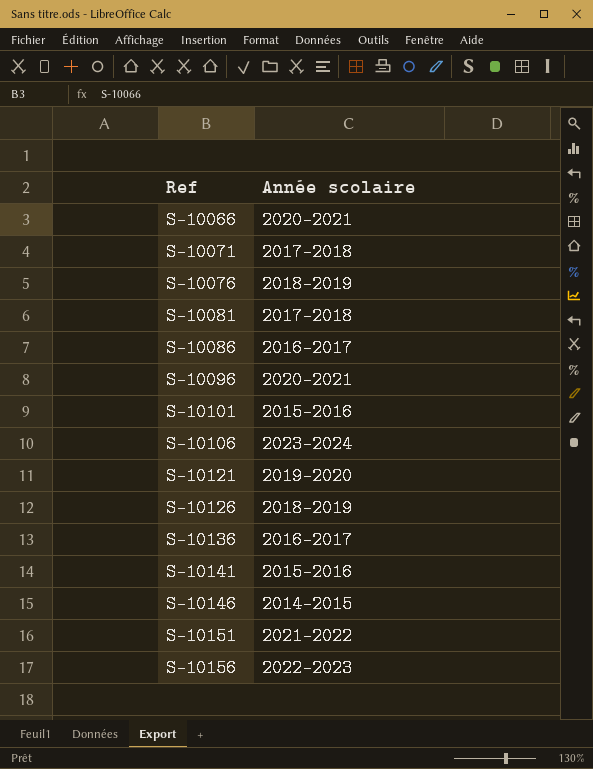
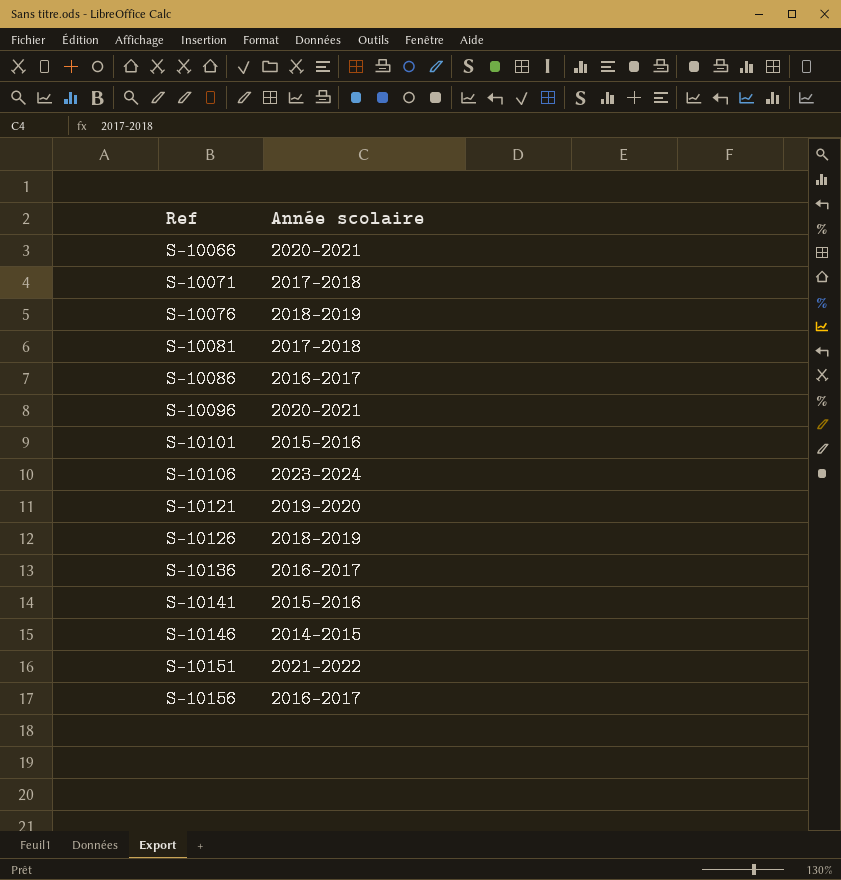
S-10156 | Année scolaire: 2022-2023 -> 2016-2017

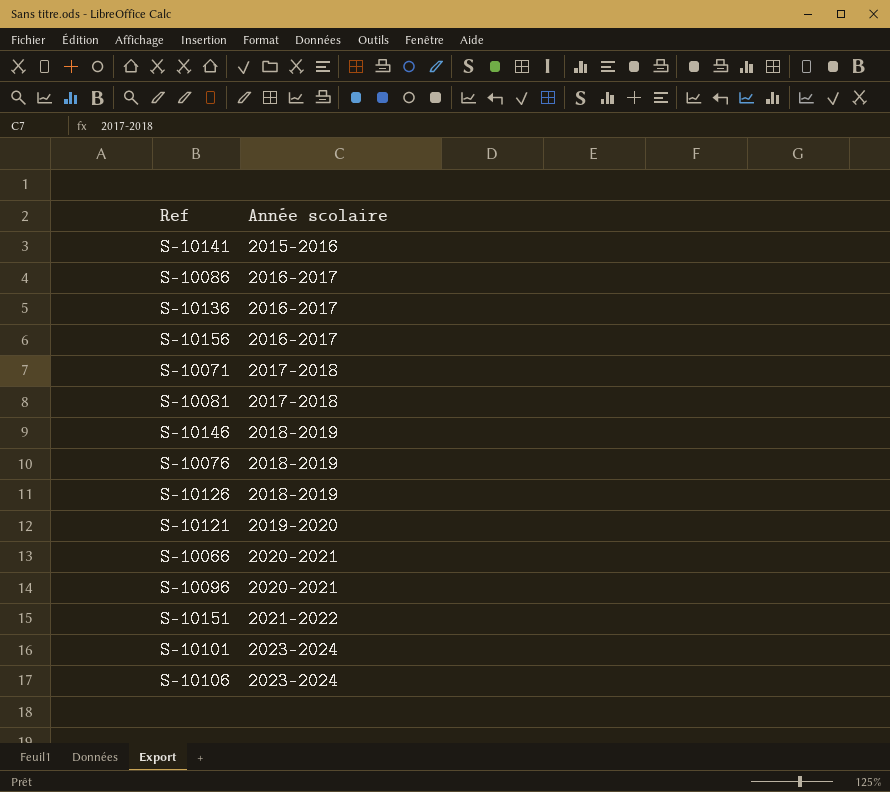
row order: Ref ascending -> Année scolaire ascending
S-10146 | Année scolaire: 2014-2015 -> 2018-2019
S-10101 | Année scolaire: 2015-2016 -> 2023-2024

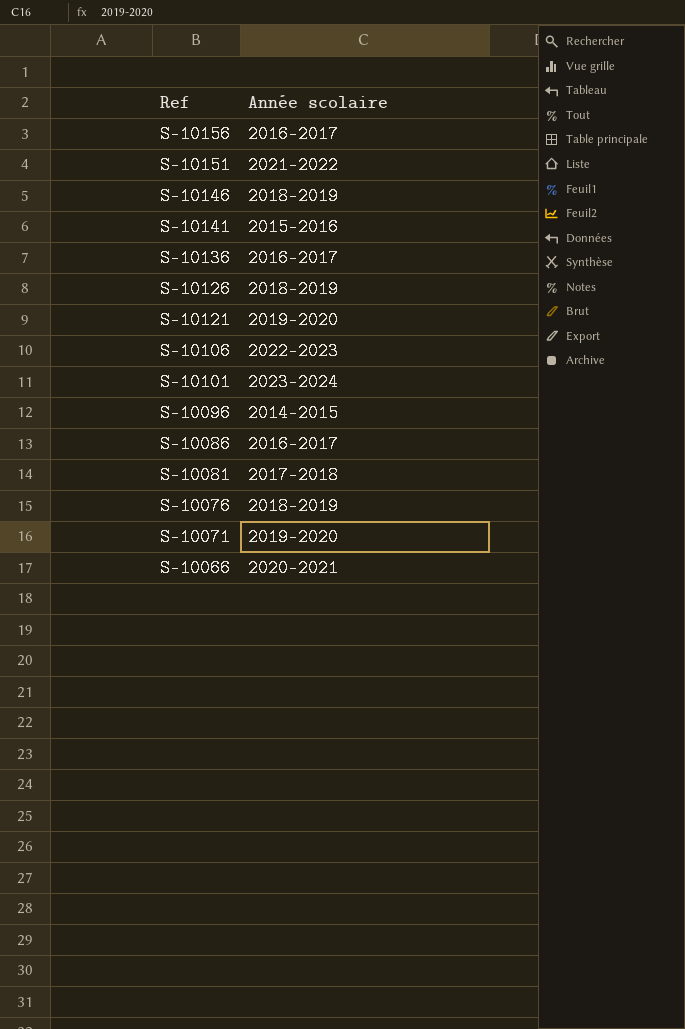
row order: Année scolaire ascending -> Ref descending
S-10106 | Année scolaire: 2023-2024 -> 2022-2023
S-10096 | Année scolaire: 2020-2021 -> 2014-2015
S-10071 | Année scolaire: 2017-2018 -> 2019-2020

